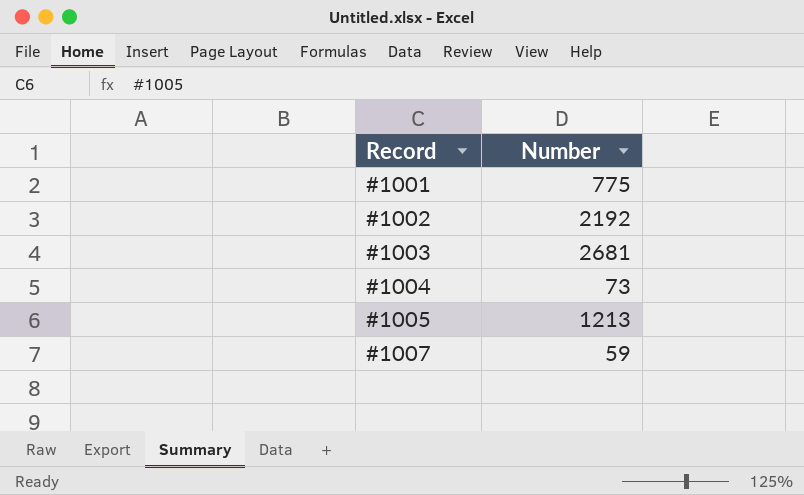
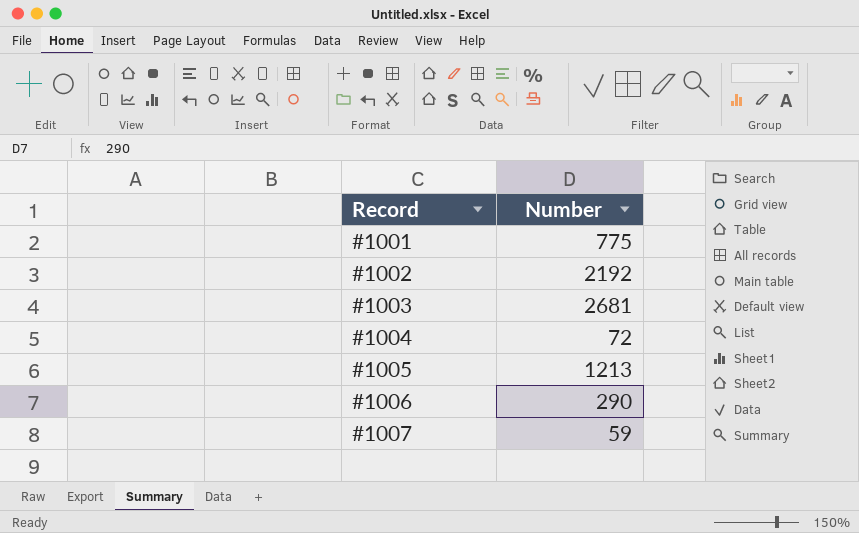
#1004 | Number: 73 -> 72
row #1006: none -> 290

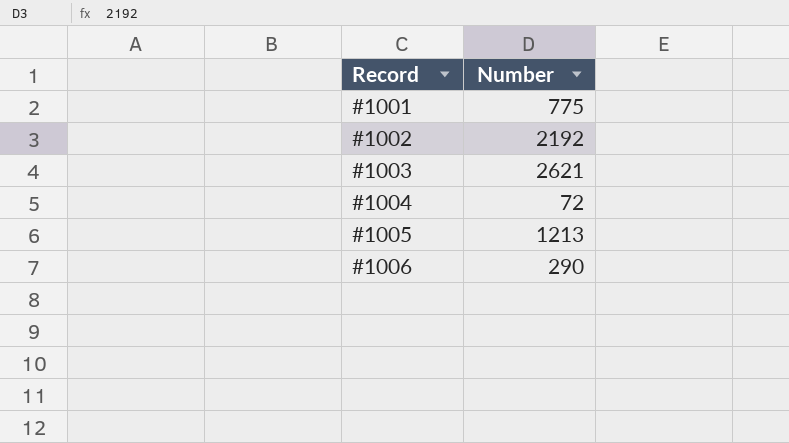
row #1007: 59 -> none
#1003 | Number: 2681 -> 2621

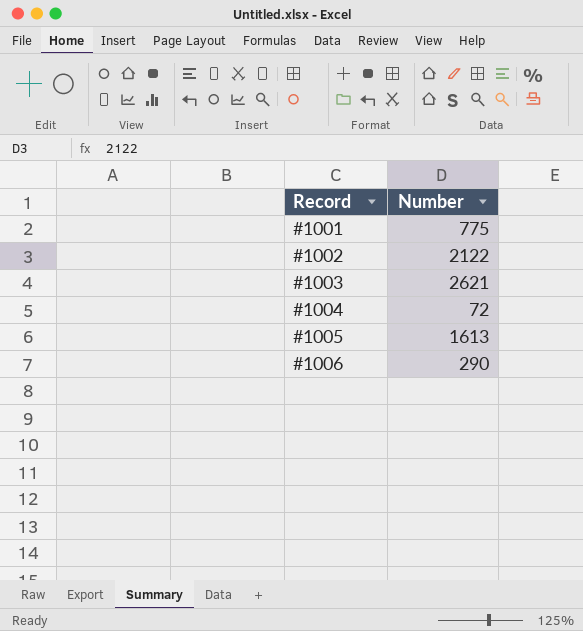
#1002 | Number: 2192 -> 2122
#1005 | Number: 1213 -> 1613

